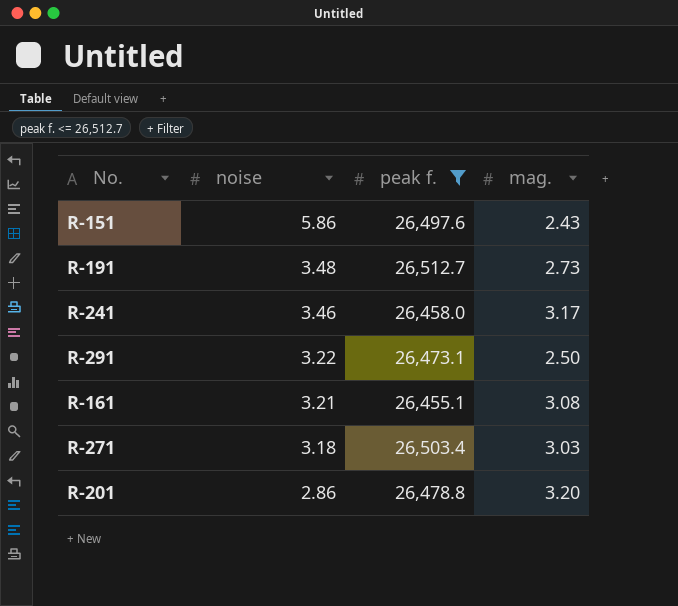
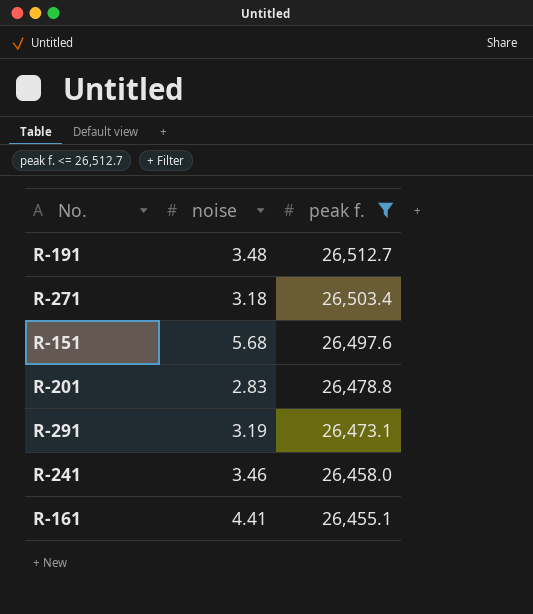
row order: noise descending -> peak f. descending
column mag. | position: 4 -> none
R-151 | noise: 5.86 -> 5.68
R-201 | noise: 2.86 -> 2.83
R-291 | noise: 3.22 -> 3.19
R-161 | noise: 3.21 -> 4.41

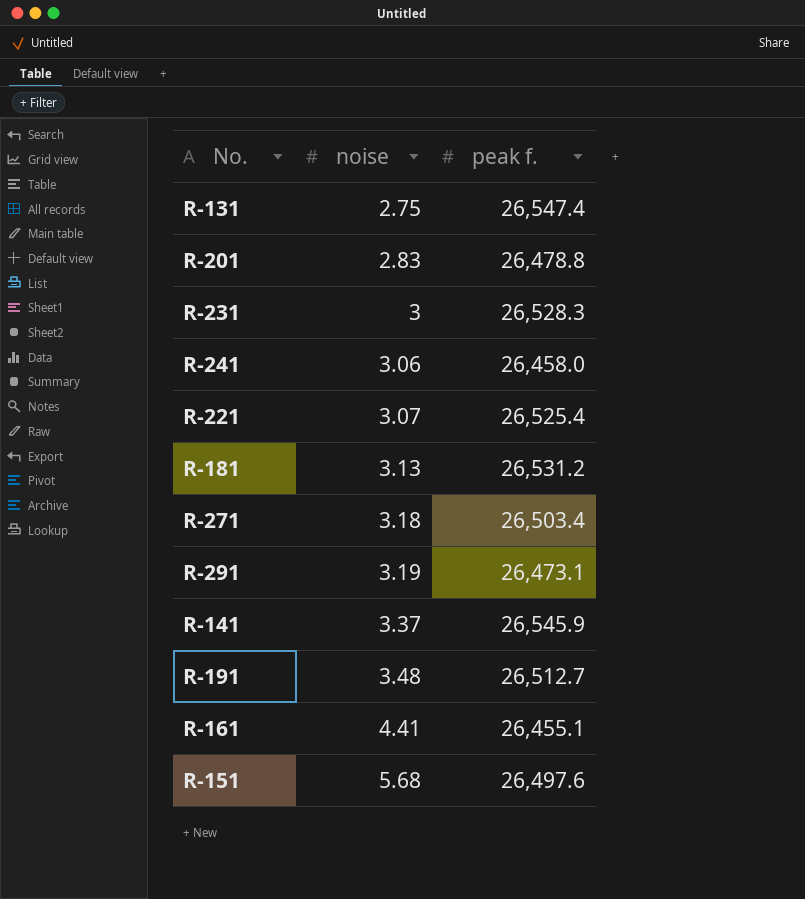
filter: peak f. <= 26,512.7 -> none
row order: peak f. descending -> noise ascending
R-241 | noise: 3.46 -> 3.06

